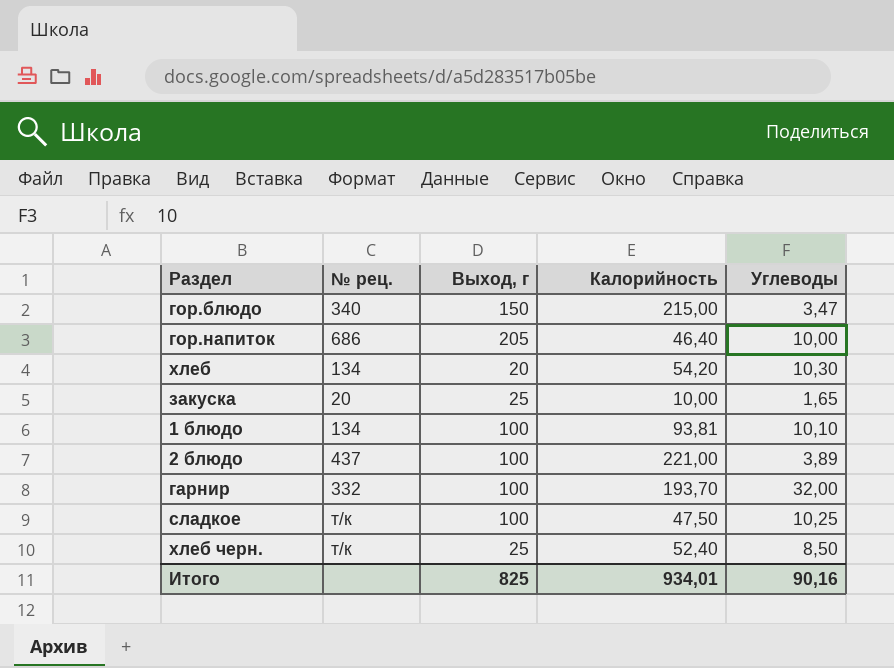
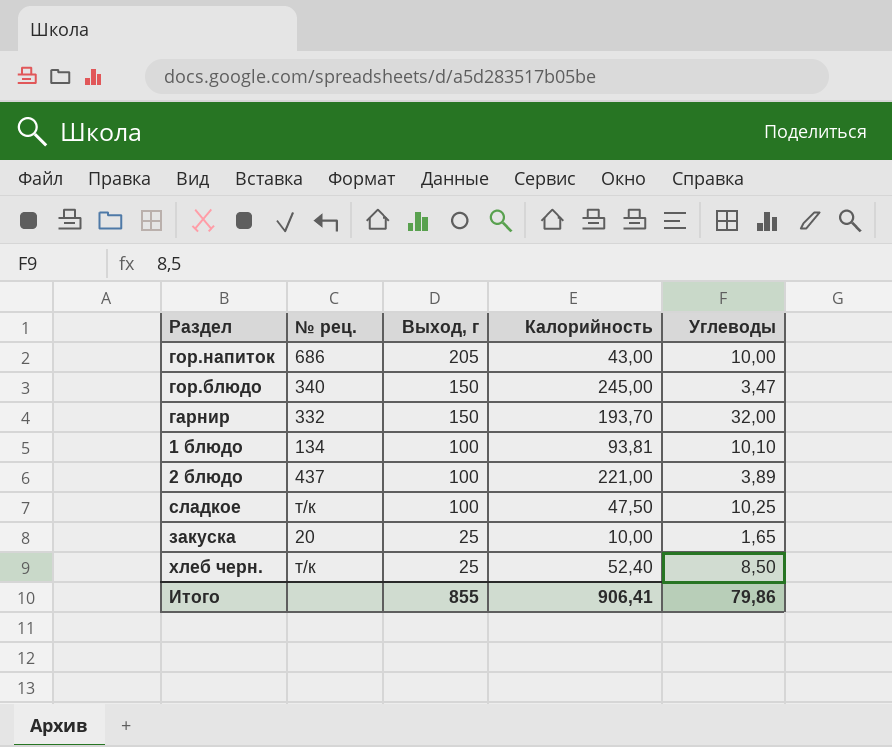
row order: none -> Выход, г descending
row хлеб: 134 | 20 | 54,20 | 10,30 -> none
гор.напиток | Калорийность: 46,40 -> 43,00
гор.блюдо | Калорийность: 215,00 -> 245,00
гарнир | Выход, г: 100 -> 150
Итого | Выход, г: 825 -> 855
Итого | Калорийность: 934,01 -> 906,41
Итого | Углеводы: 90,16 -> 79,86

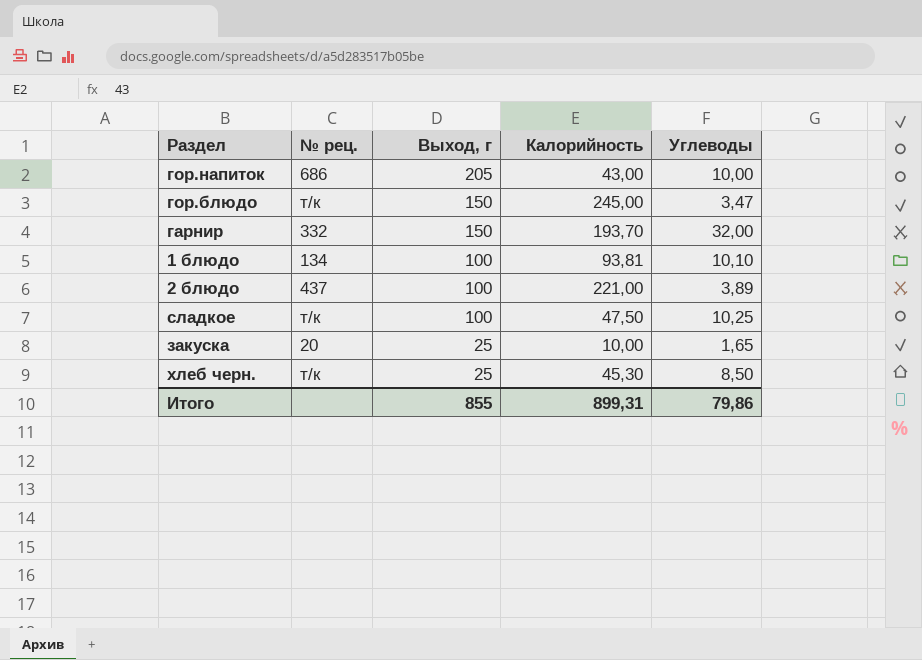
гор.блюдо | № рец.: 340 -> т/к
хлеб черн. | Калорийность: 52,40 -> 45,30
Итого | Калорийность: 906,41 -> 899,31

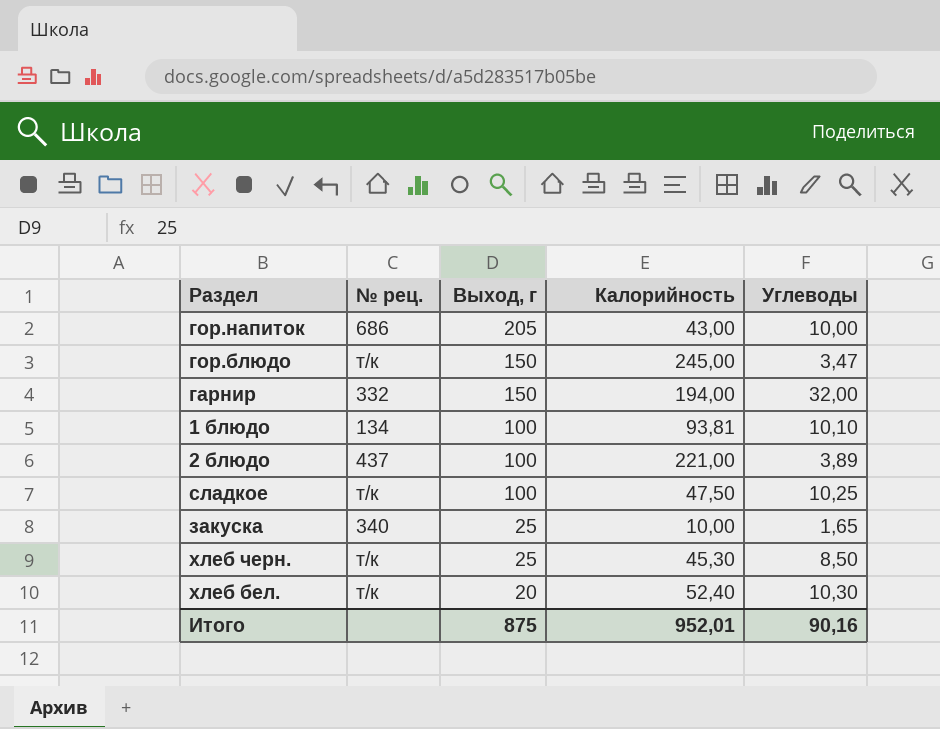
гарнир | Калорийность: 193,70 -> 194,00
закуска | № рец.: 20 -> 340
row хлеб бел.: none -> т/к | 20 | 52,40 | 10,30
Итого | Выход, г: 855 -> 875
Итого | Калорийность: 899,31 -> 952,01
Итого | Углеводы: 79,86 -> 90,16

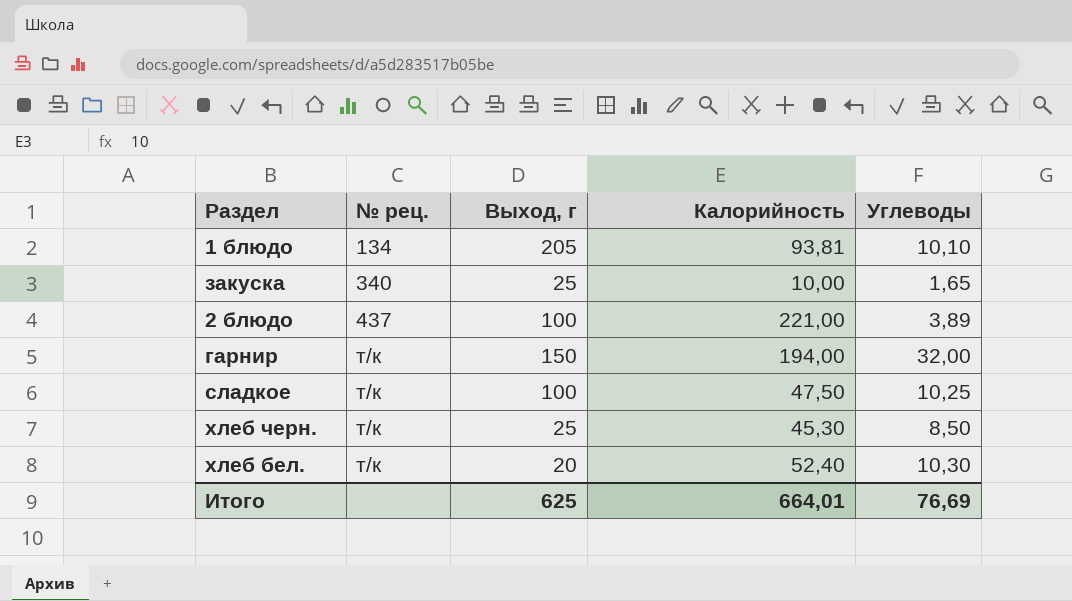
row order: Выход, г descending -> № рец. ascending
row гор.напиток: 686 | 205 | 43,00 | 10,00 -> none
row гор.блюдо: т/к | 150 | 245,00 | 3,47 -> none
1 блюдо | Выход, г: 100 -> 205
гарнир | № рец.: 332 -> т/к
Итого | Выход, г: 875 -> 625
Итого | Калорийность: 952,01 -> 664,01
Итого | Углеводы: 90,16 -> 76,69

